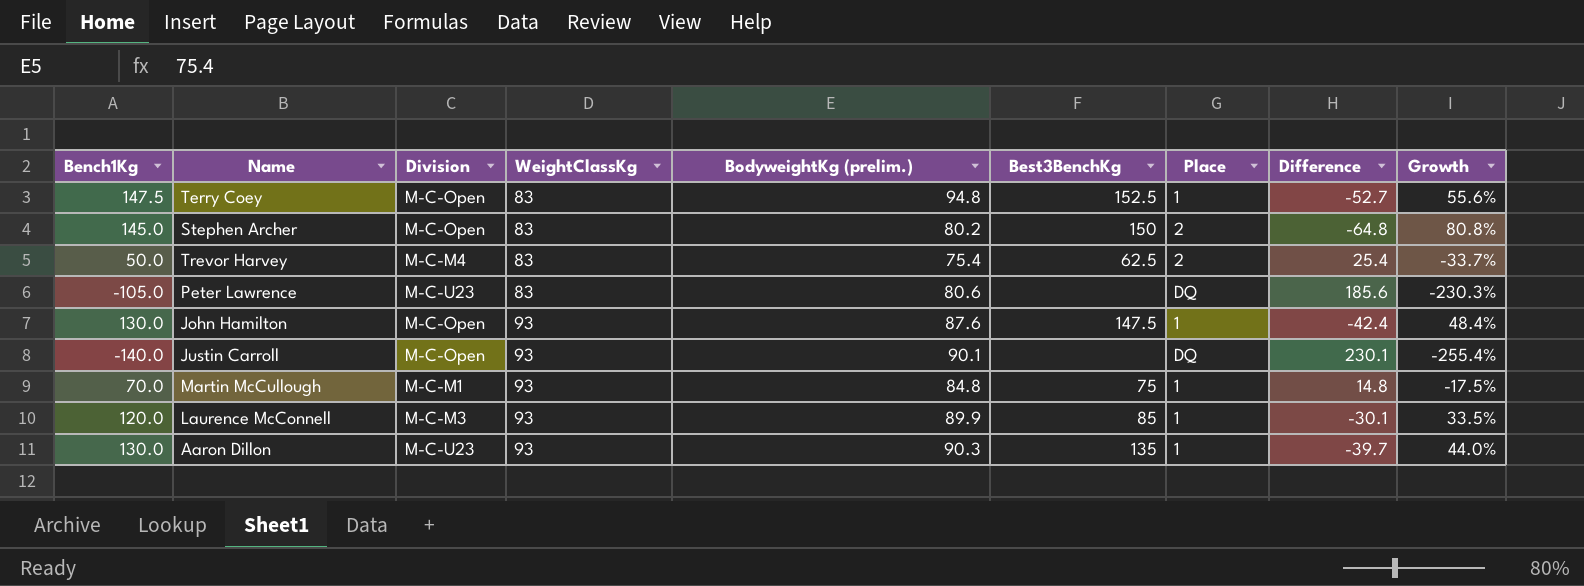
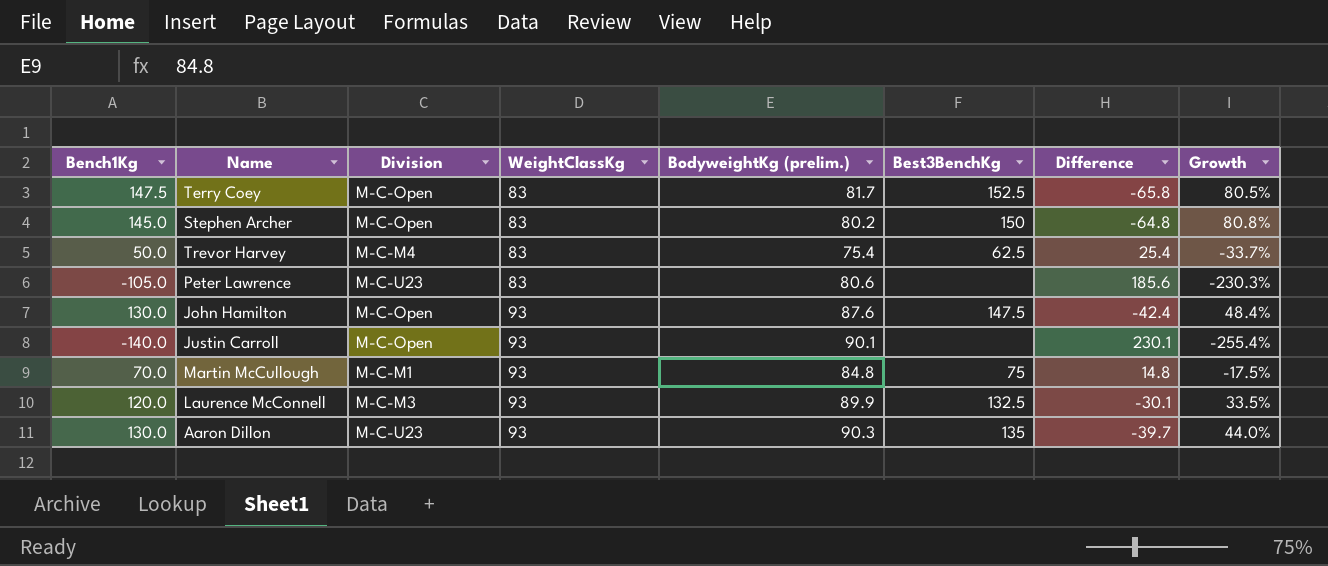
column Place | position: 7 -> none
Terry Coey | BodyweightKg (prelim.): 94.8 -> 81.7
Terry Coey | Difference: -52.7 -> -65.8
Terry Coey | Growth: 55.6% -> 80.5%
Laurence McConnell | Best3BenchKg: 85 -> 132.5

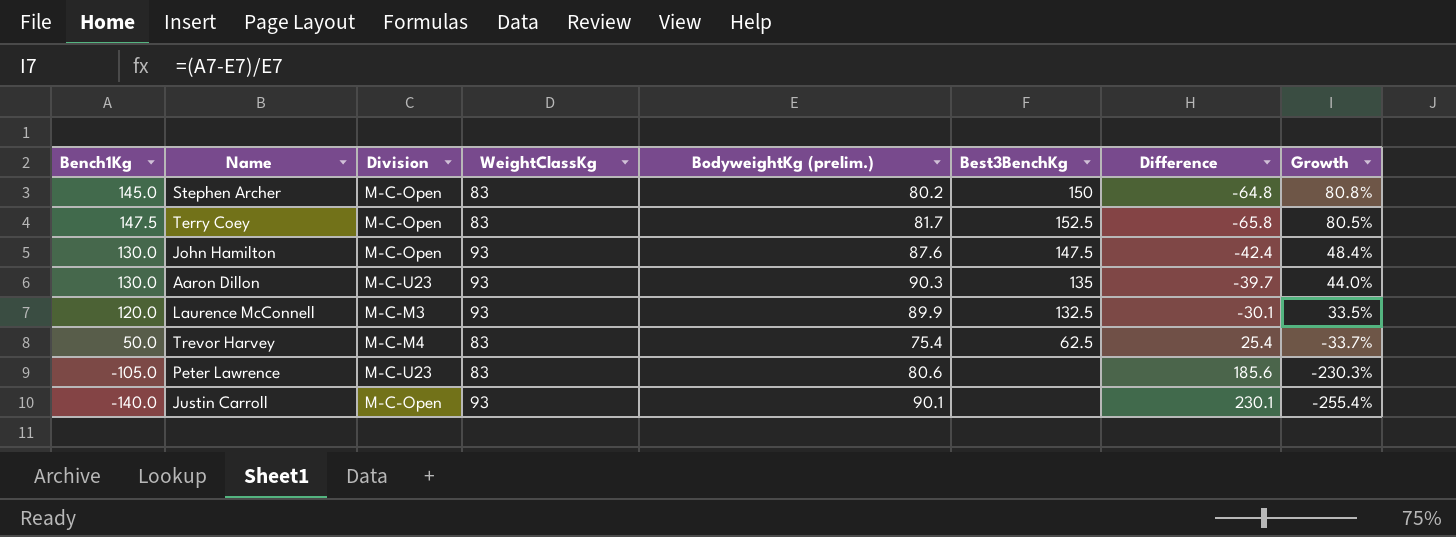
row order: WeightClassKg ascending -> Growth descending
row Martin McCullough: 70.0 | M-C-M1 | 93 | 84.8 | 75 | 14.8 | -17.5% -> none

